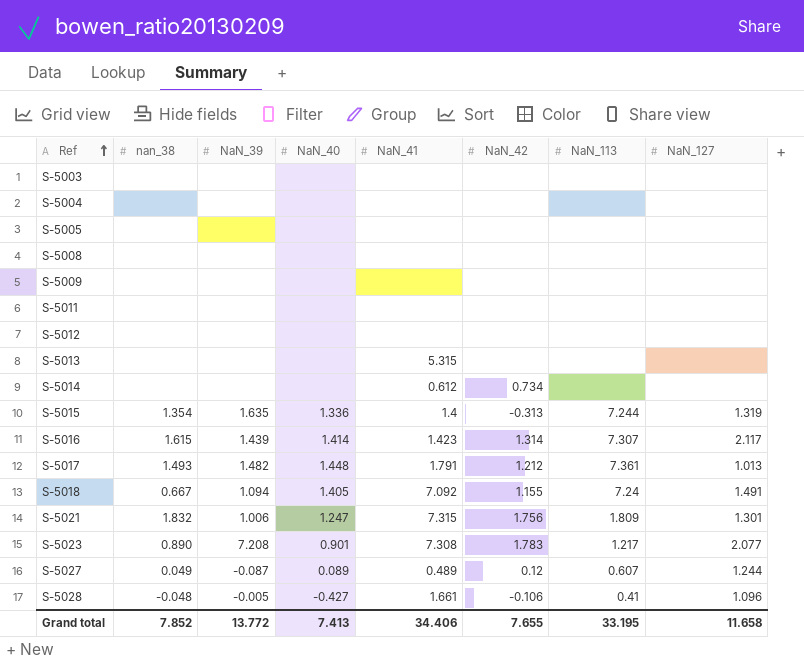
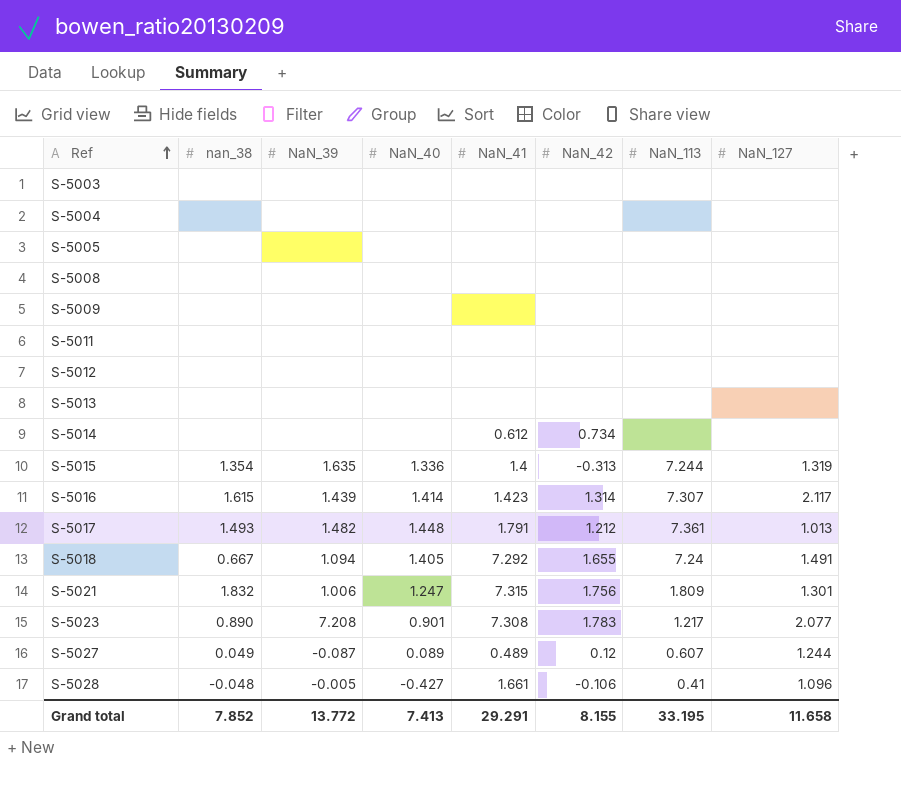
S-5013 | NaN_41: 5.315 -> none
S-5018 | NaN_41: 7.092 -> 7.292
S-5018 | NaN_42: 1.155 -> 1.655
Grand total | NaN_41: 34.406 -> 29.291
Grand total | NaN_42: 7.655 -> 8.155

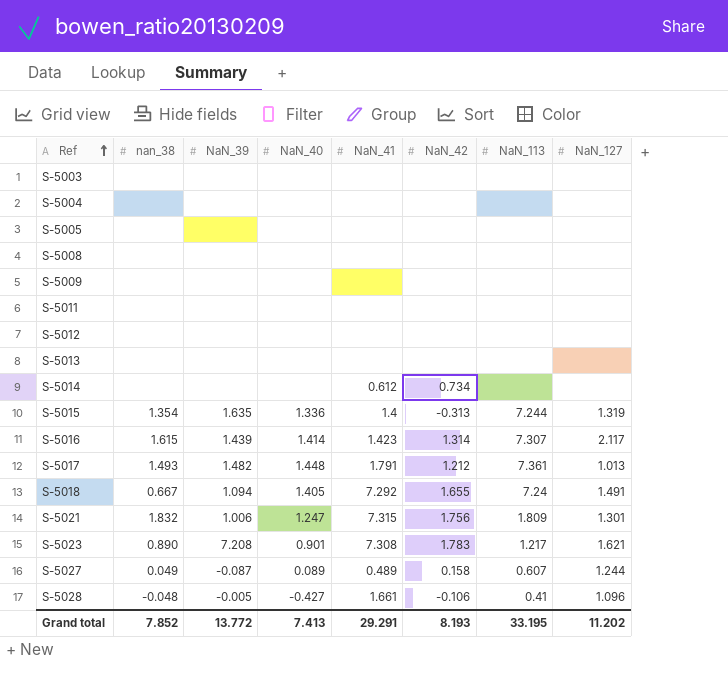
S-5023 | NaN_127: 2.077 -> 1.621
S-5027 | NaN_42: 0.12 -> 0.158
Grand total | NaN_42: 8.155 -> 8.193
Grand total | NaN_127: 11.658 -> 11.202

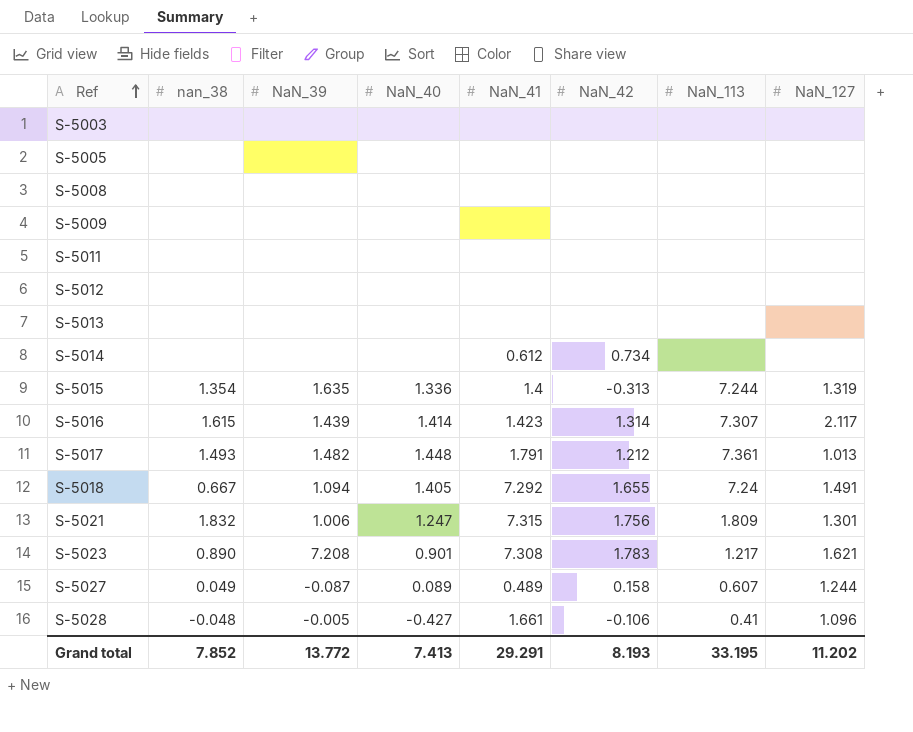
row S-5004: none | none | none | none | none | none | none -> none

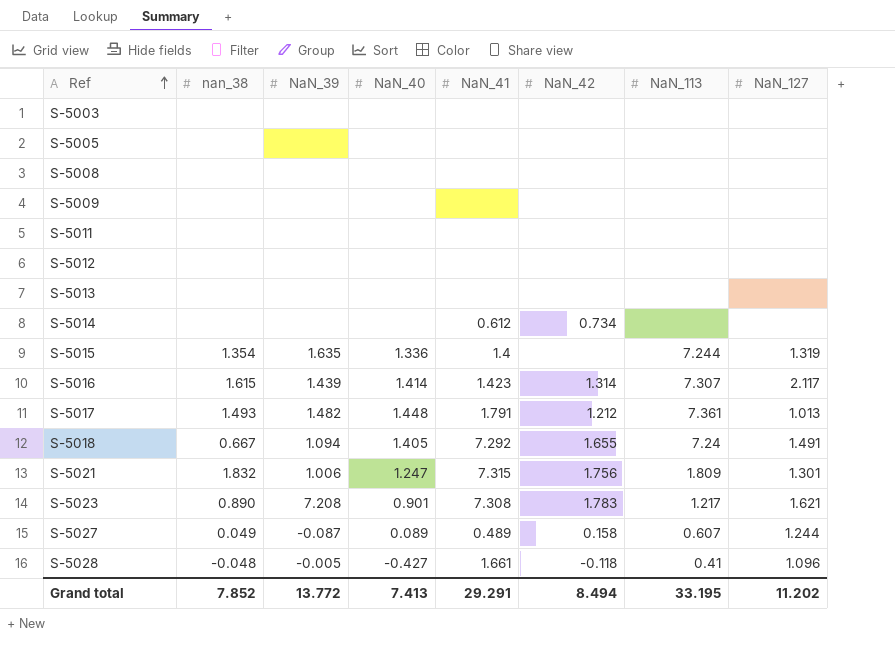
S-5015 | NaN_42: -0.313 -> none
S-5028 | NaN_42: -0.106 -> -0.118
Grand total | NaN_42: 8.193 -> 8.494

